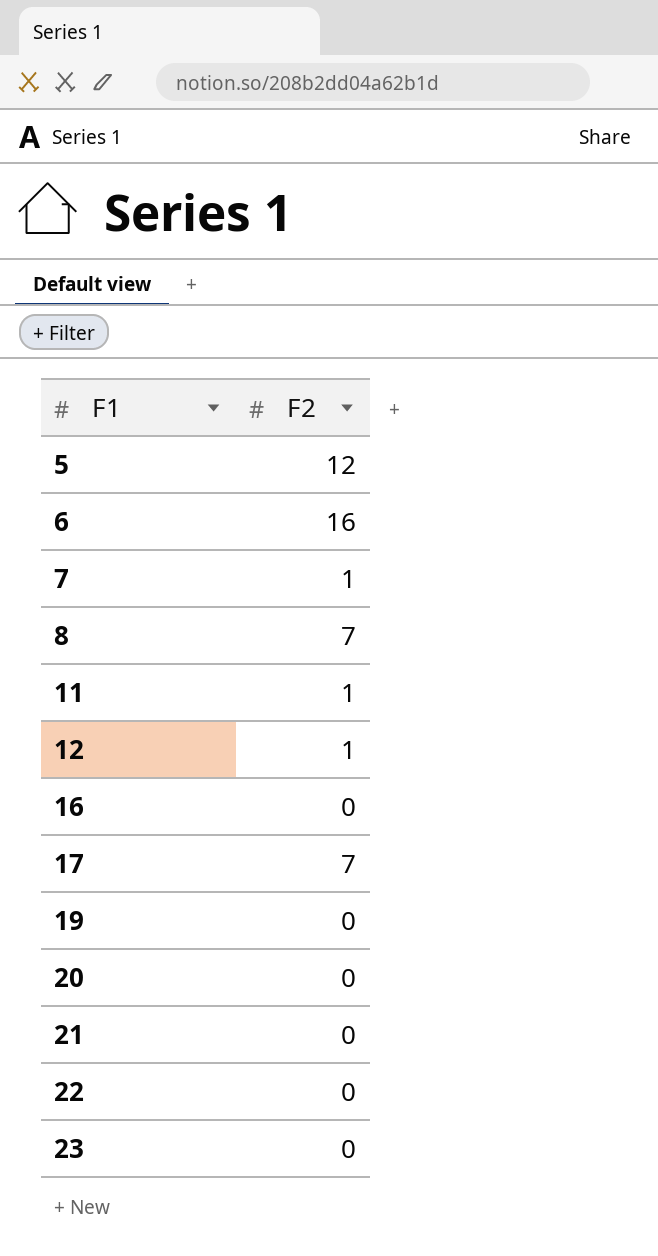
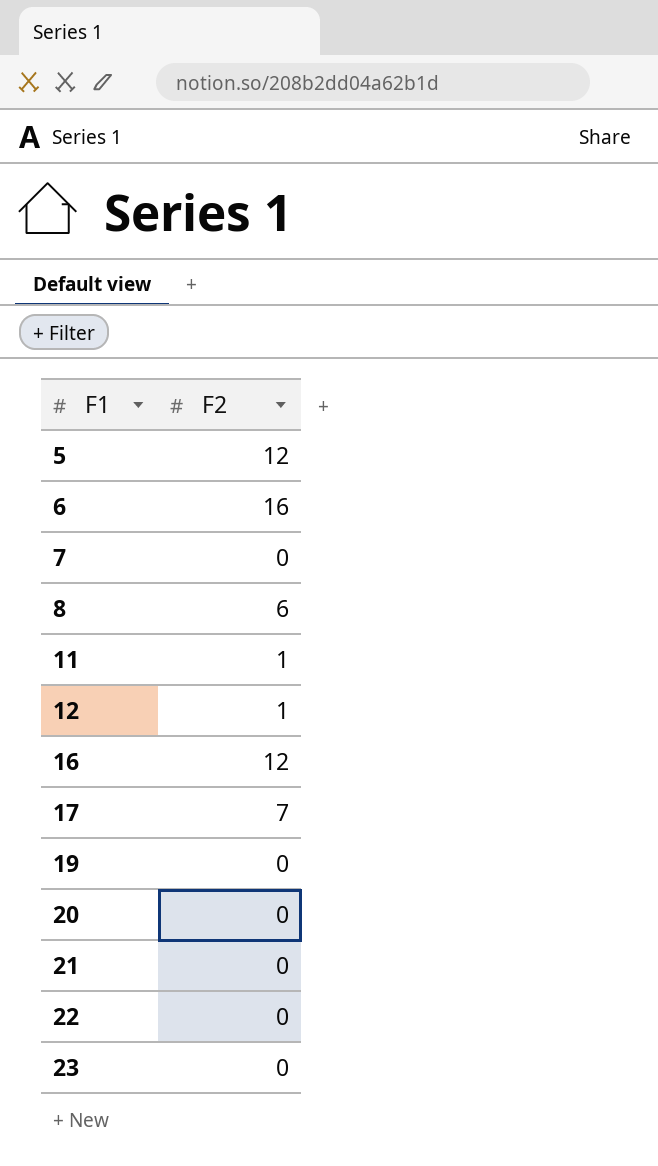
7 | F2: 1 -> 0
8 | F2: 7 -> 6
16 | F2: 0 -> 12

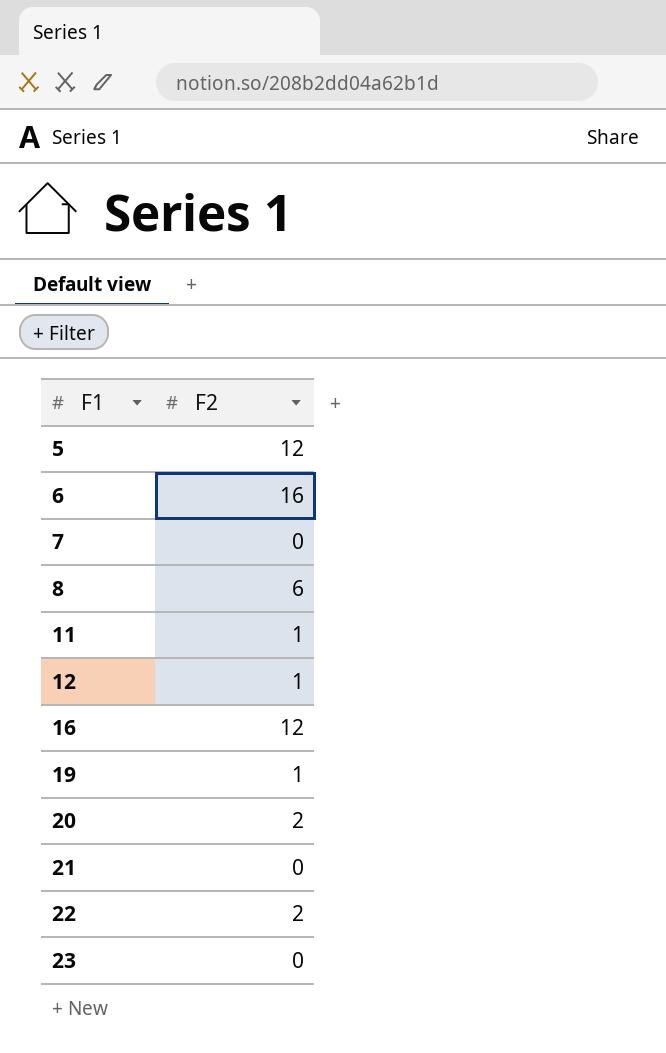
row 17: 7 -> none
19 | F2: 0 -> 1
20 | F2: 0 -> 2
22 | F2: 0 -> 2

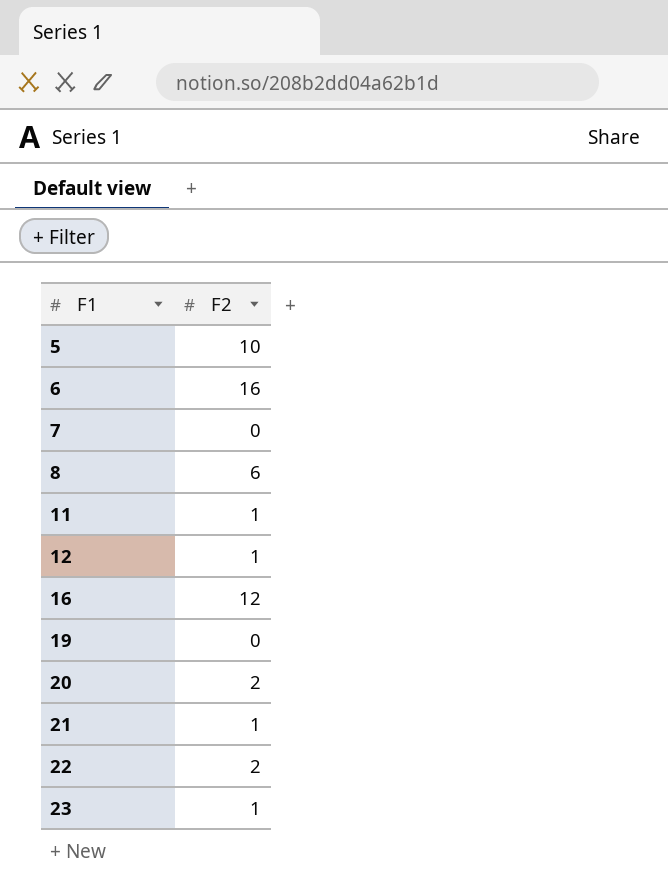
5 | F2: 12 -> 10
19 | F2: 1 -> 0
21 | F2: 0 -> 1
23 | F2: 0 -> 1

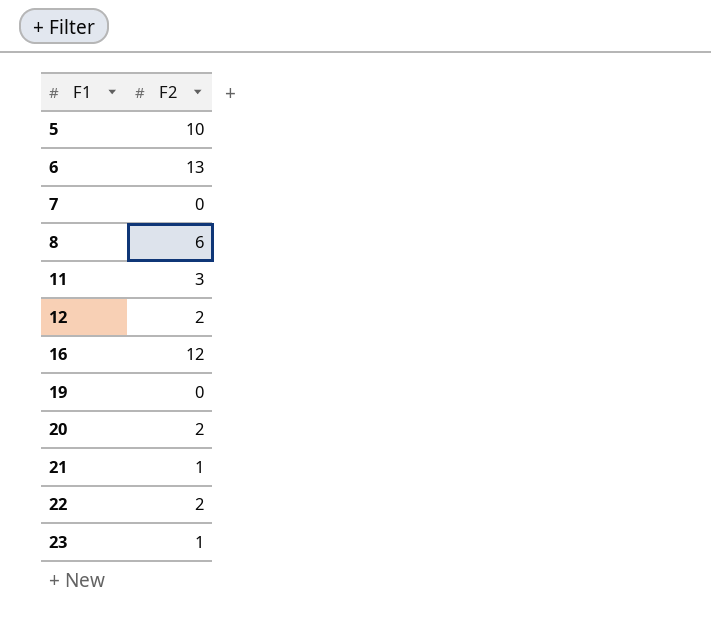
6 | F2: 16 -> 13
11 | F2: 1 -> 3
12 | F2: 1 -> 2

